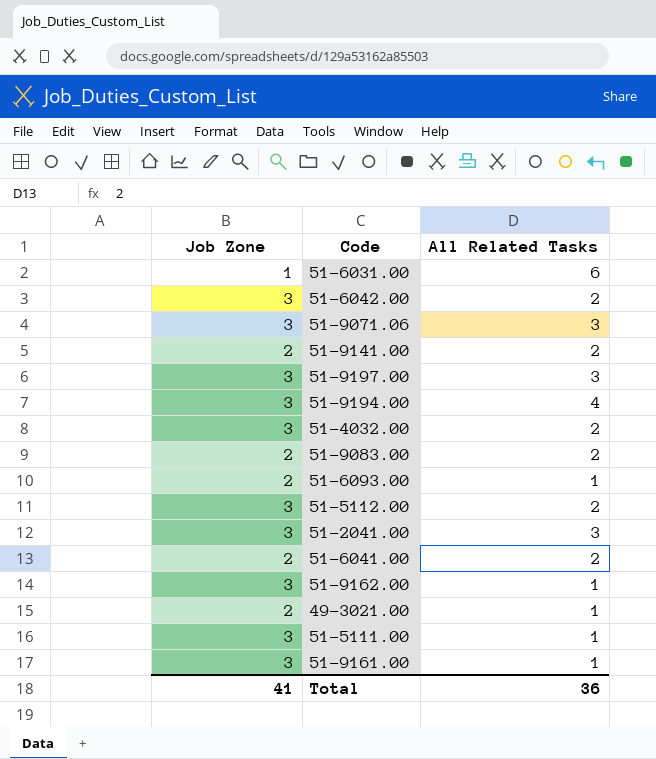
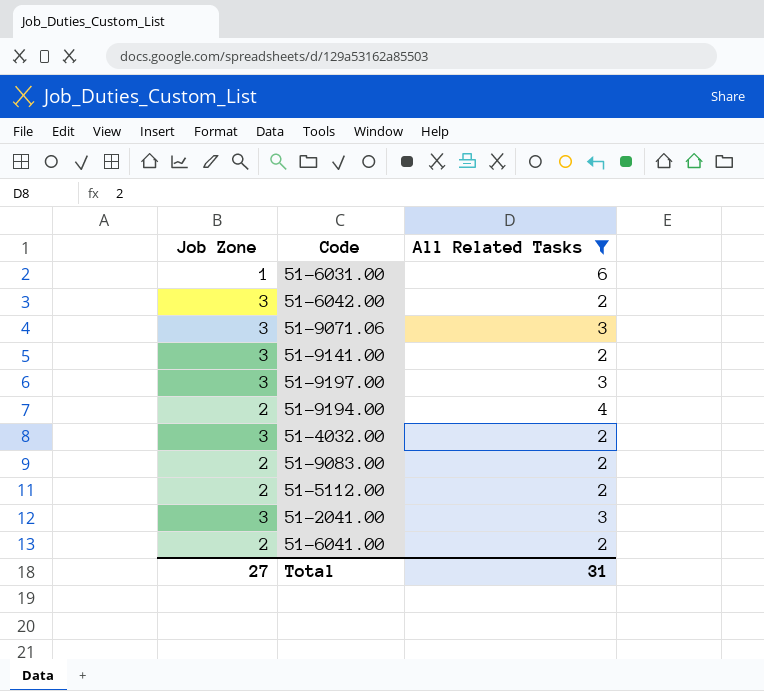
filter: none -> All Related Tasks != 1
51-9141.00 | Job Zone: 2 -> 3
51-9194.00 | Job Zone: 3 -> 2
51-5112.00 | Job Zone: 3 -> 2
Total | Job Zone: 41 -> 27
Total | All Related Tasks: 36 -> 31

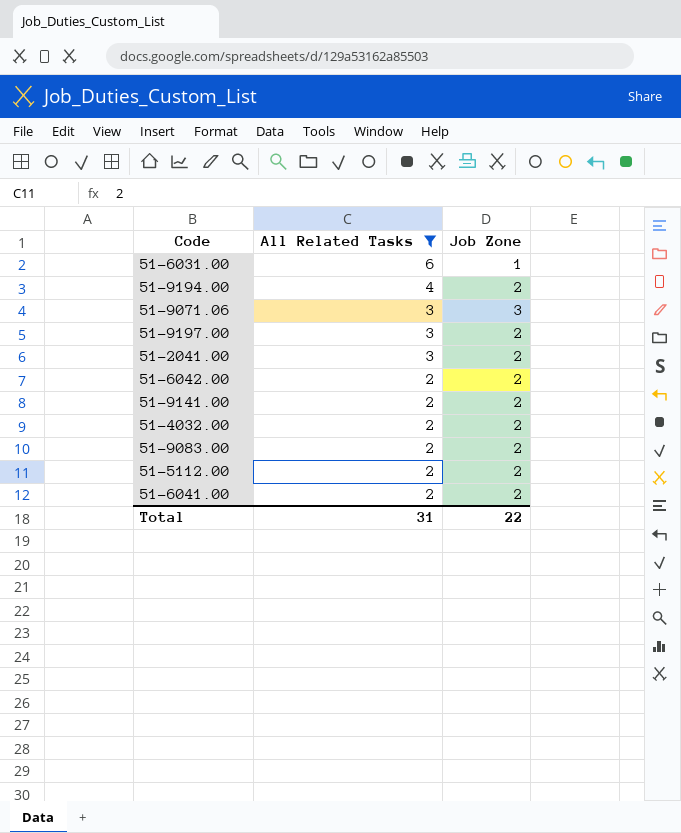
row order: none -> All Related Tasks descending
column Job Zone | position: 1 -> 3
51-9197.00 | Job Zone: 3 -> 2
51-2041.00 | Job Zone: 3 -> 2
51-6042.00 | Job Zone: 3 -> 2
51-9141.00 | Job Zone: 3 -> 2
51-4032.00 | Job Zone: 3 -> 2
Total | Job Zone: 27 -> 22

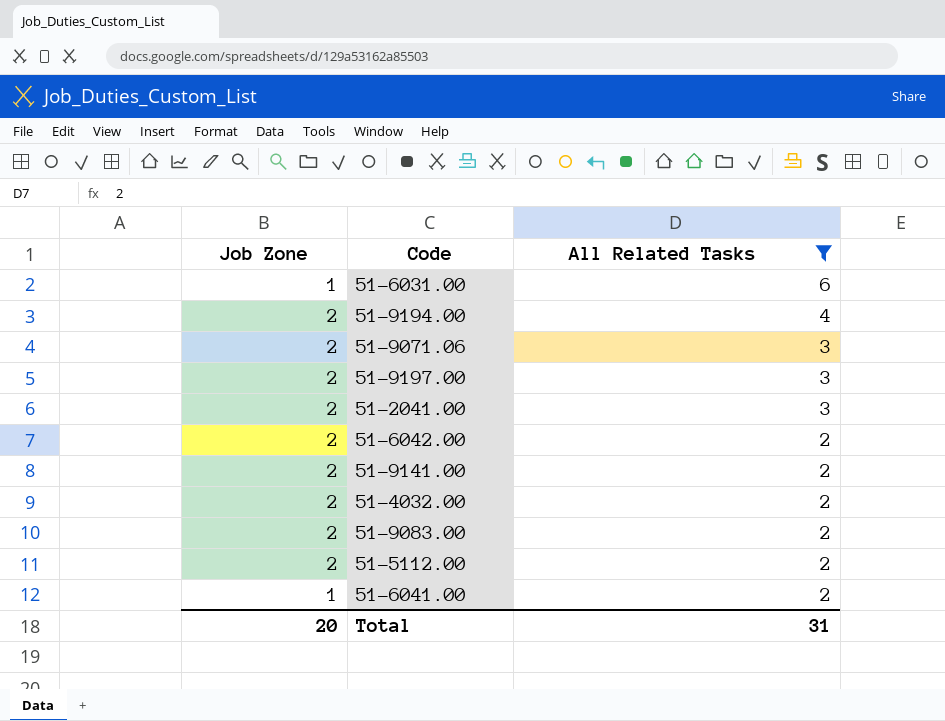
column Job Zone | position: 3 -> 1
51-9071.06 | Job Zone: 3 -> 2
51-6041.00 | Job Zone: 2 -> 1
Total | Job Zone: 22 -> 20

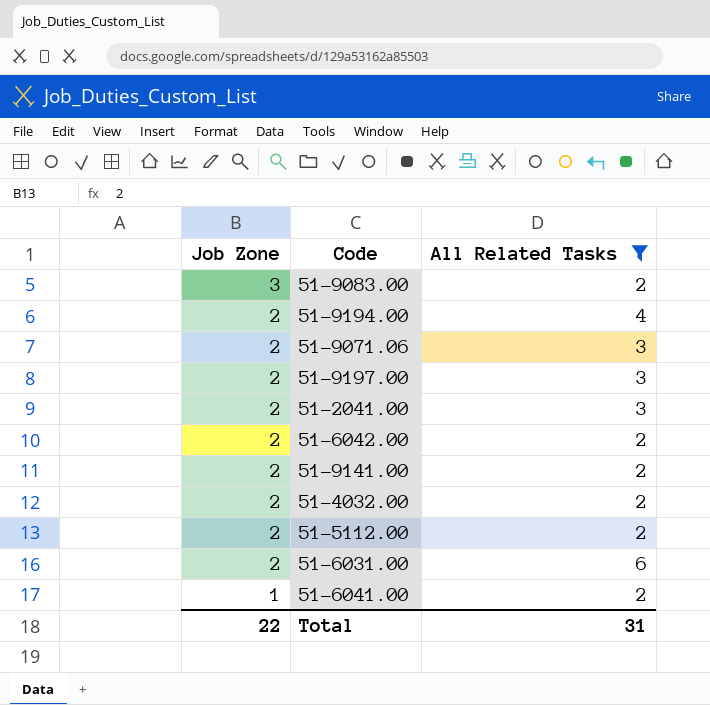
row order: All Related Tasks descending -> Job Zone descending
51-9083.00 | Job Zone: 2 -> 3
51-6031.00 | Job Zone: 1 -> 2
Total | Job Zone: 20 -> 22

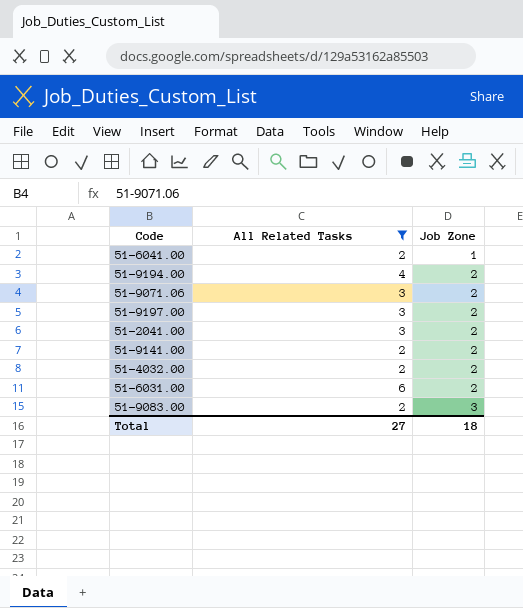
row order: Job Zone descending -> Job Zone ascending
column Job Zone | position: 1 -> 3
row 51-6042.00: 2 | 2 -> none
row 51-5112.00: 2 | 2 -> none
Total | All Related Tasks: 31 -> 27
Total | Job Zone: 22 -> 18

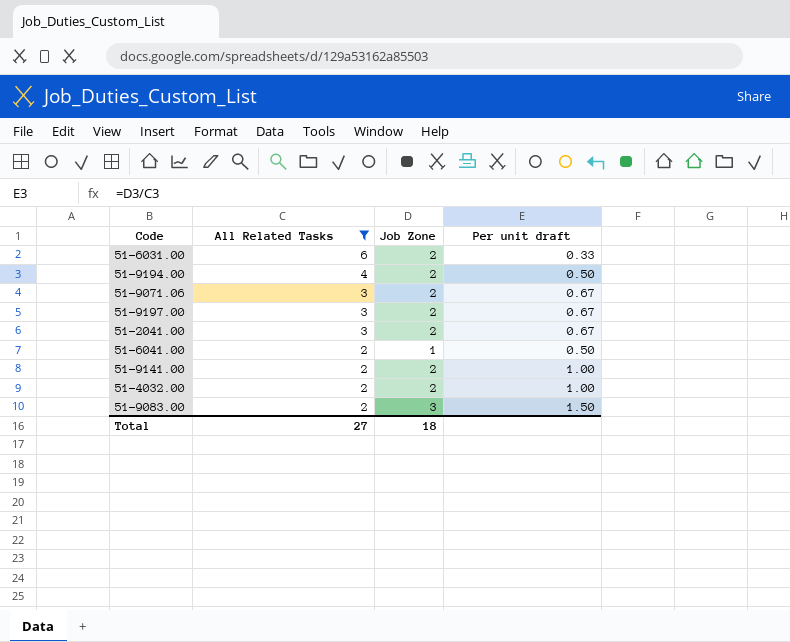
row order: Job Zone ascending -> All Related Tasks descending
column Per unit draft | formula: none -> [Job Zone] / [All Related Tasks]

